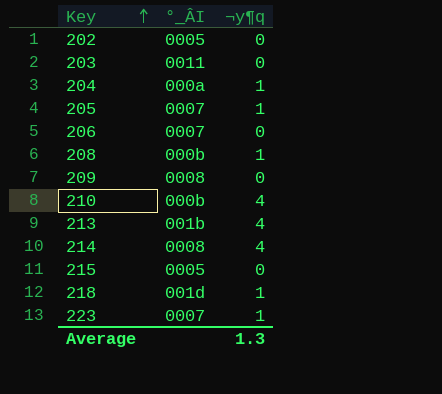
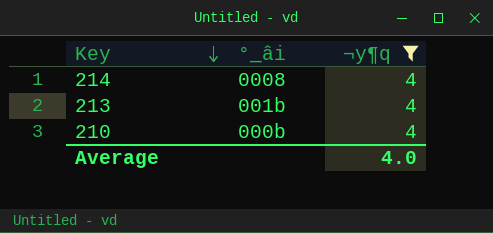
filter: none -> ¬y¶q = 4
row order: Key ascending -> Key descending
column name: °_ÂI -> °_âi
Average | ¬y¶q: 1.3 -> 4.0

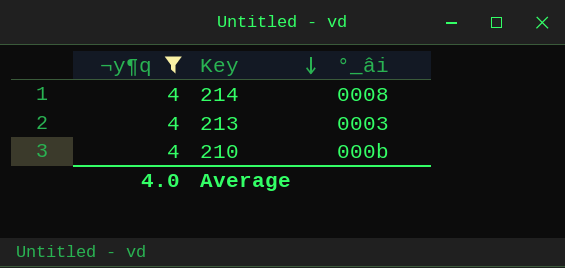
column ¬y¶q | position: 3 -> 1
213 | °_âi: 001b -> 0003

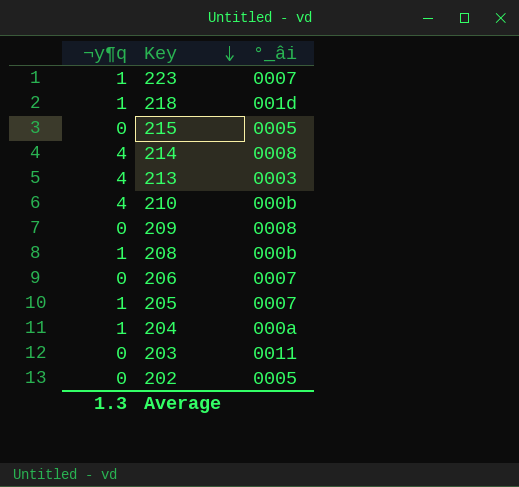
filter: ¬y¶q = 4 -> none
Average | ¬y¶q: 4.0 -> 1.3

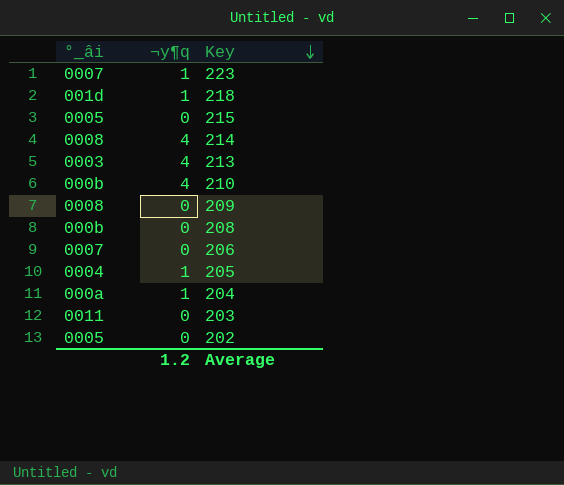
column °_âi | position: 3 -> 1
208 | ¬y¶q: 1 -> 0
205 | °_âi: 0007 -> 0004
Average | ¬y¶q: 1.3 -> 1.2

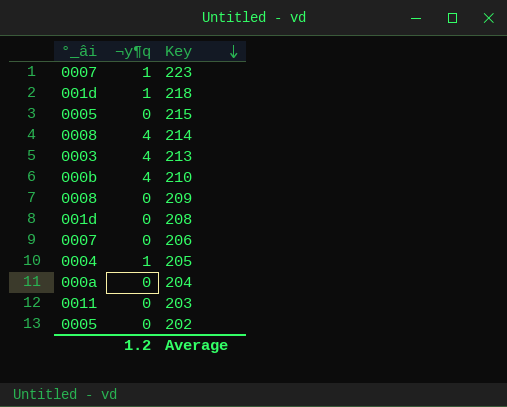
208 | °_âi: 000b -> 001d
204 | ¬y¶q: 1 -> 0

